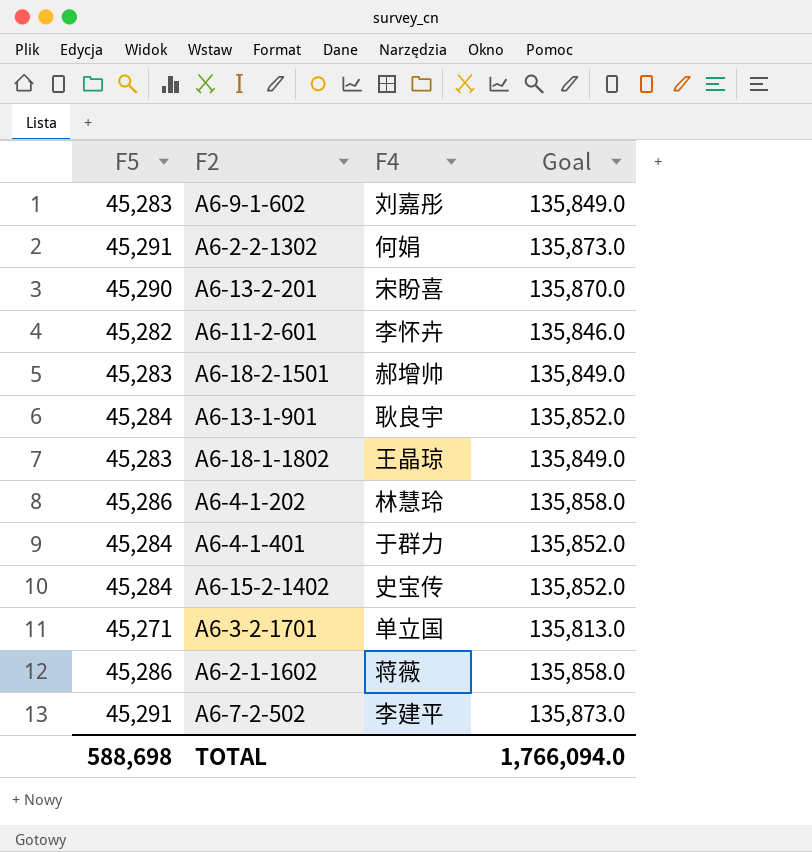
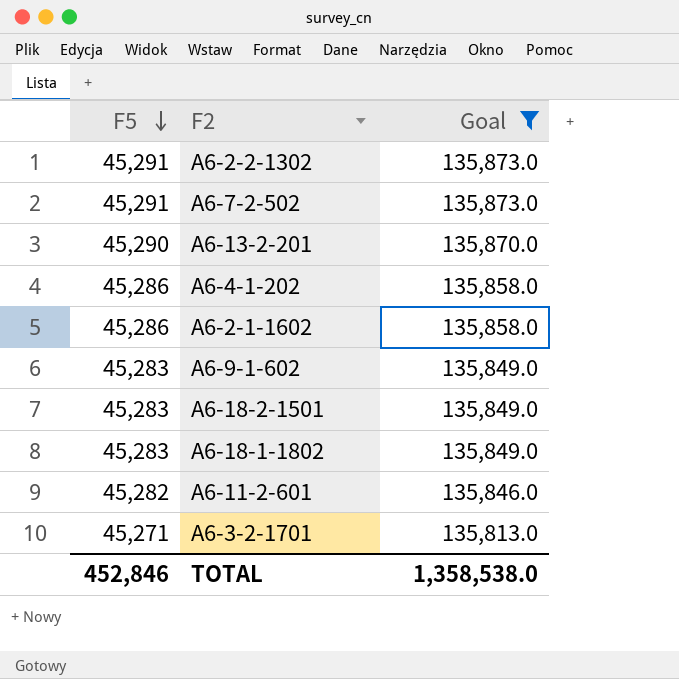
filter: none -> Goal != 135,852.0
row order: none -> F5 descending
column F4 | position: 3 -> none
TOTAL | F5: 588,698 -> 452,846
TOTAL | Goal: 1,766,094.0 -> 1,358,538.0

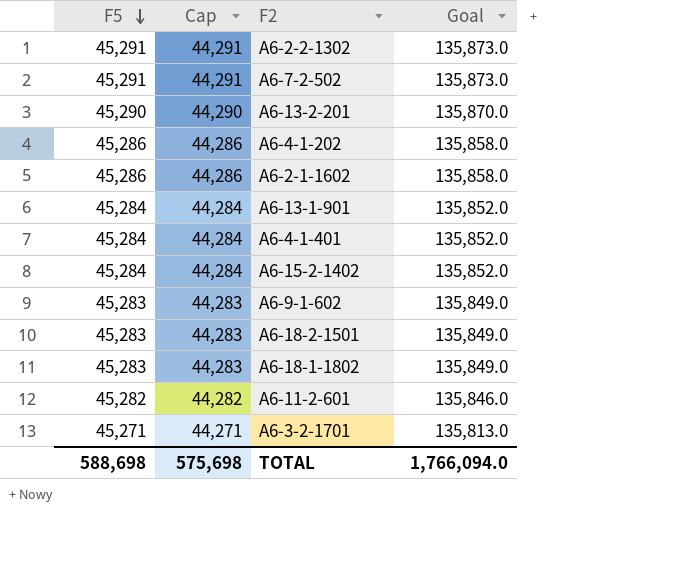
filter: Goal != 135,852.0 -> none
column Cap | formula: none -> [F5] - 1000
TOTAL | F5: 452,846 -> 588,698
TOTAL | Goal: 1,358,538.0 -> 1,766,094.0

